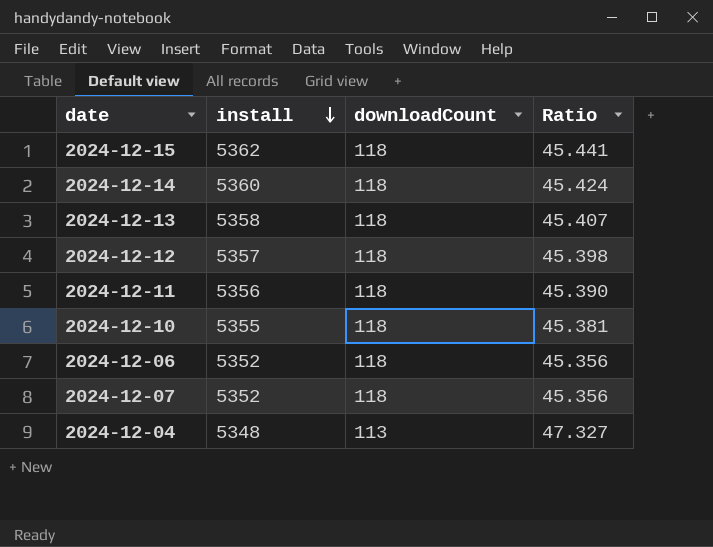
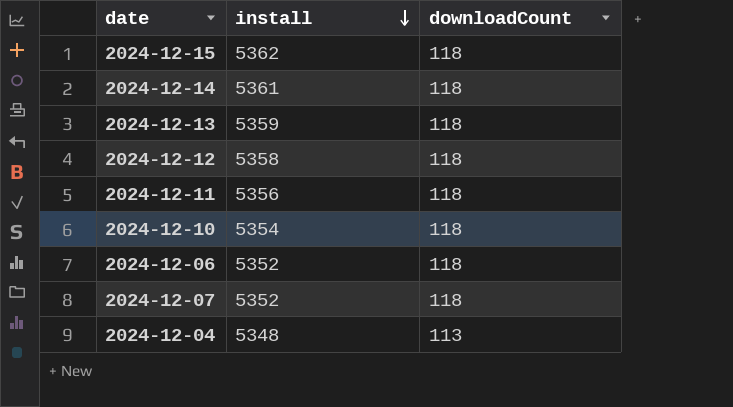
column Ratio | formula: [install] / [downloadCount] -> none
2024-12-14 | install: 5360 -> 5361
2024-12-13 | install: 5358 -> 5359
2024-12-12 | install: 5357 -> 5358
2024-12-10 | install: 5355 -> 5354

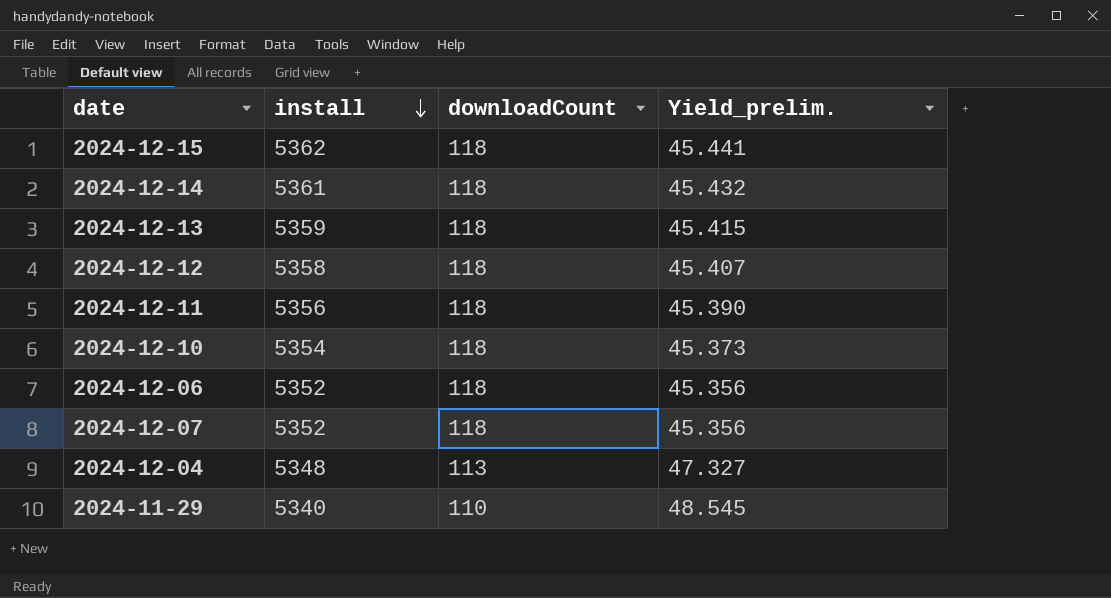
column Yield_prelim. | formula: none -> [install] / [downloadCount]
row 2024-11-29: none -> 5340 | 110 | 48.545

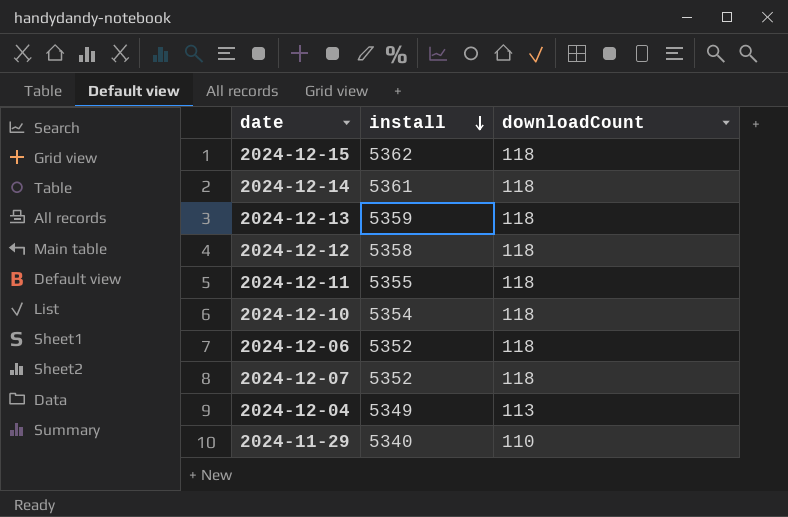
column Yield_prelim. | formula: [install] / [downloadCount] -> none
2024-12-11 | install: 5356 -> 5355
2024-12-04 | install: 5348 -> 5349

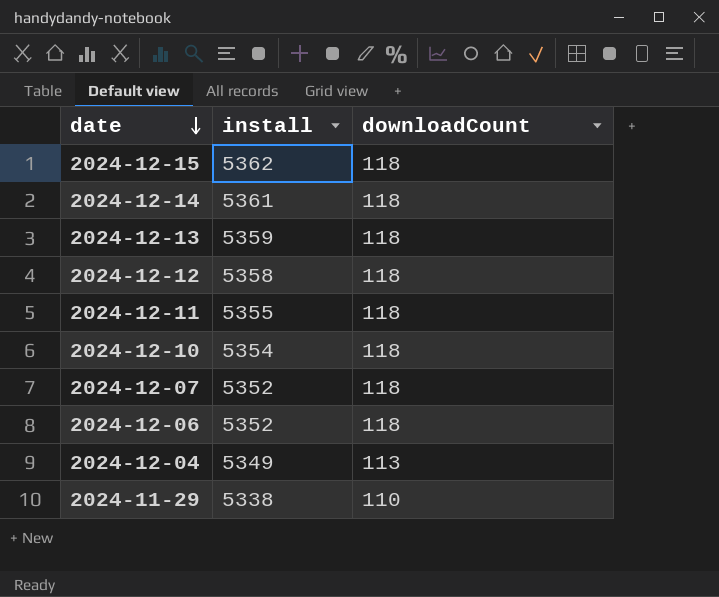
row order: install descending -> date descending
2024-11-29 | install: 5340 -> 5338

